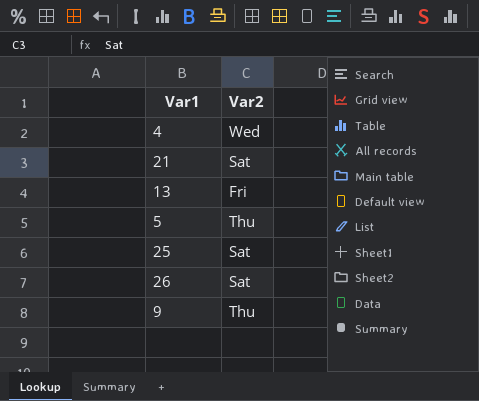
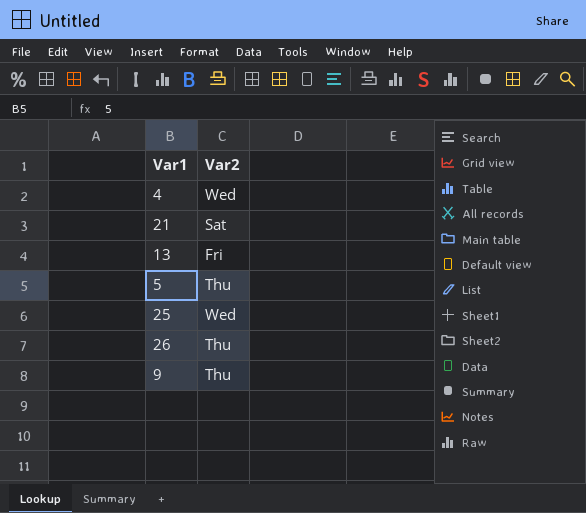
25 | Var2: Sat -> Wed
26 | Var2: Sat -> Thu

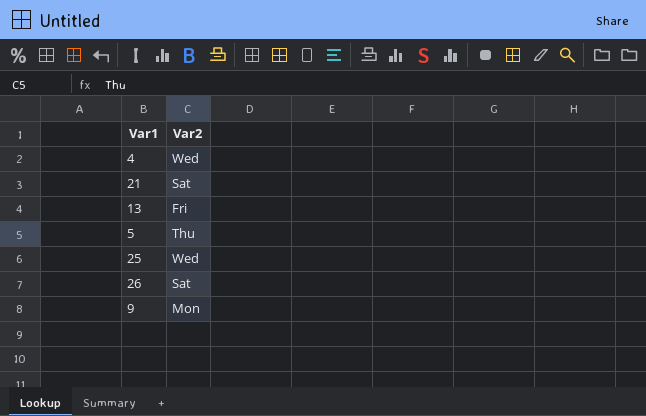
26 | Var2: Thu -> Sat
9 | Var2: Thu -> Mon

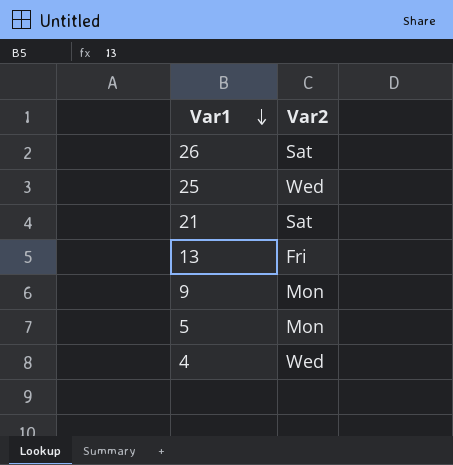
row order: none -> Var1 descending
5 | Var2: Thu -> Mon

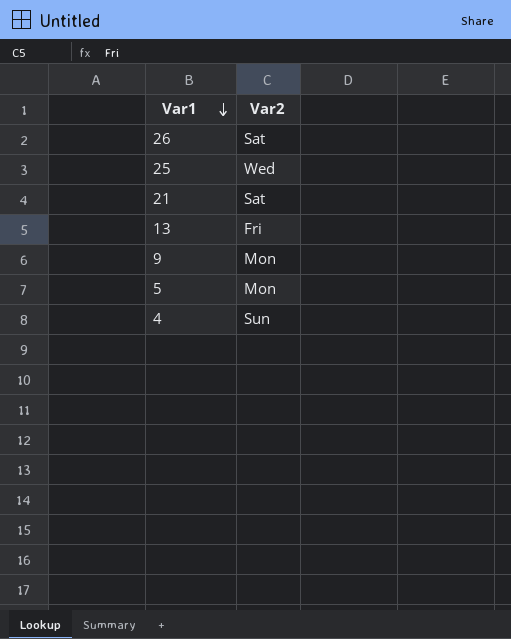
4 | Var2: Wed -> Sun

